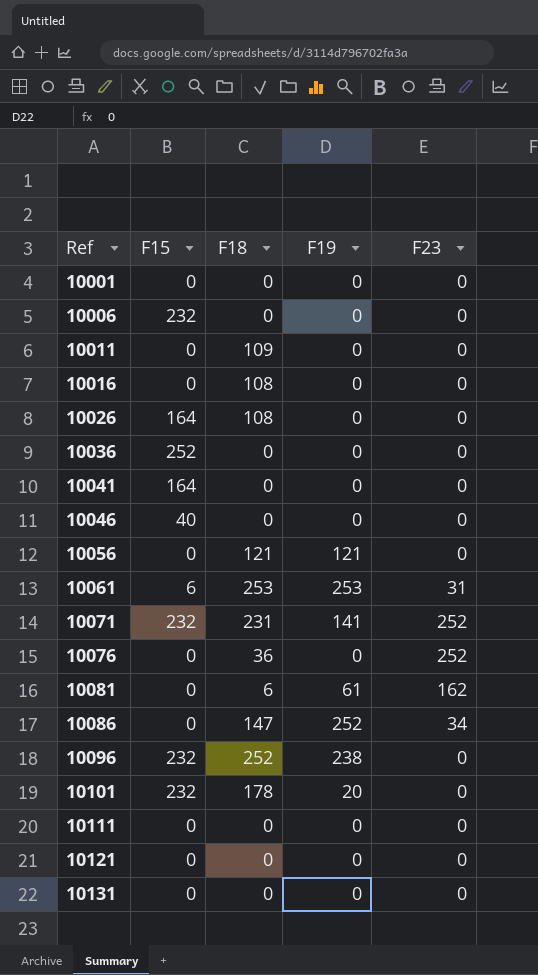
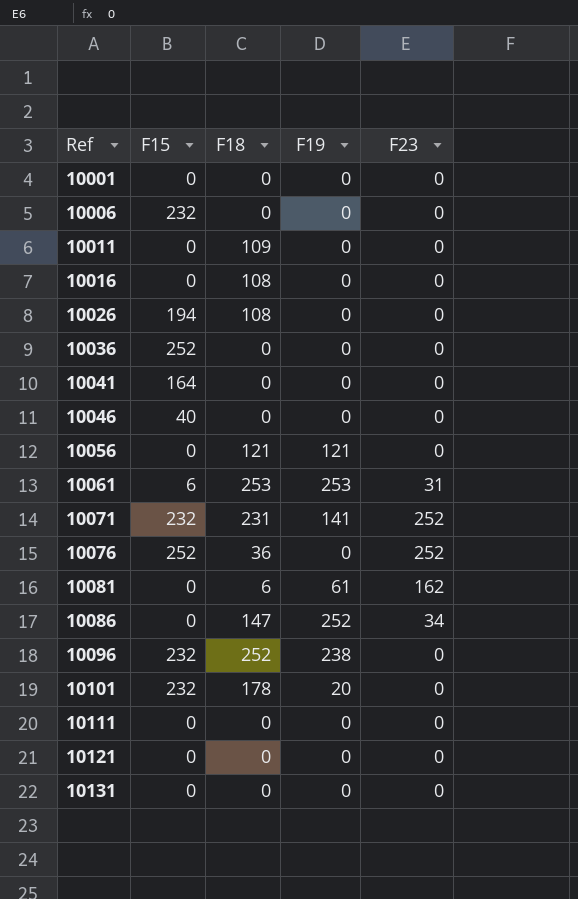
10026 | F15: 164 -> 194
10076 | F15: 0 -> 252

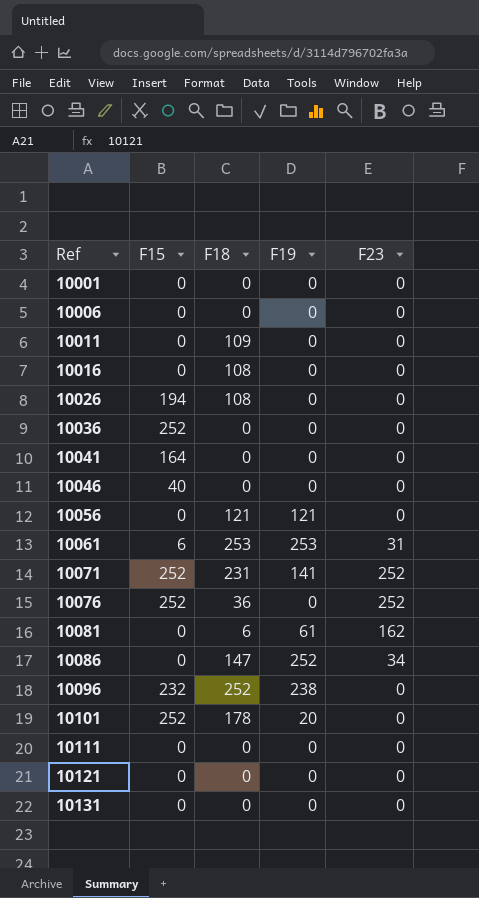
10006 | F15: 232 -> 0
10071 | F15: 232 -> 252
10101 | F15: 232 -> 252

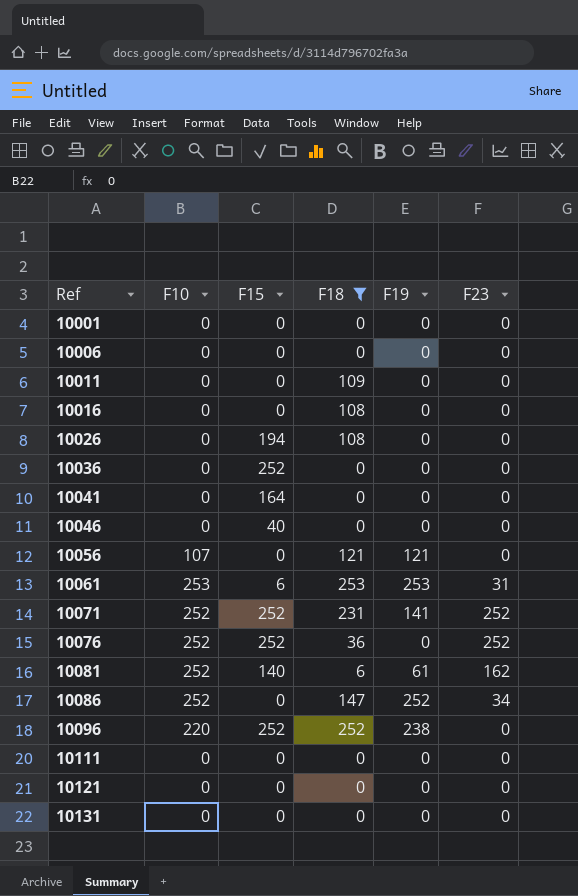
filter: none -> F18 != 178
column F10 | position: none -> 2
10081 | F15: 0 -> 140
10096 | F15: 232 -> 252

